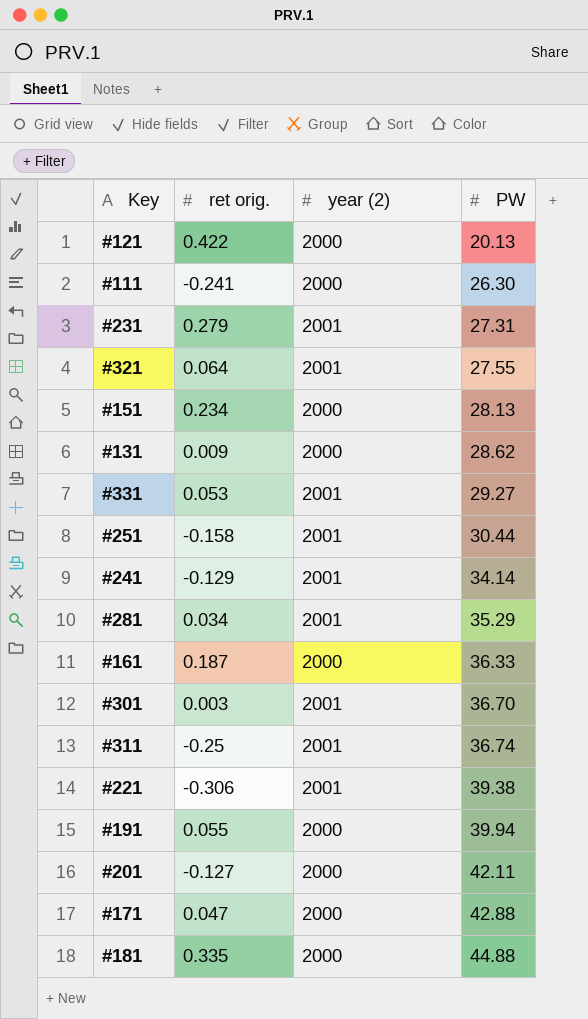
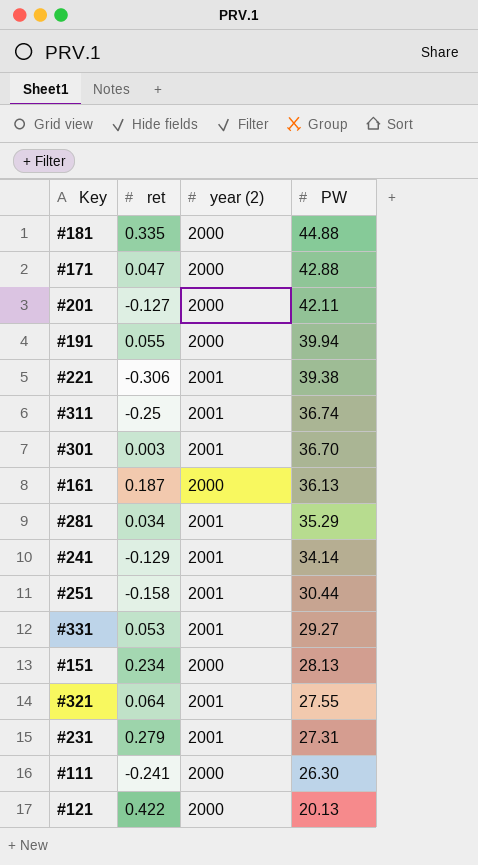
row order: PW ascending -> PW descending
column name: ret orig. -> ret
row #131: 0.009 | 2000 | 28.62 -> none
#161 | PW: 36.33 -> 36.13

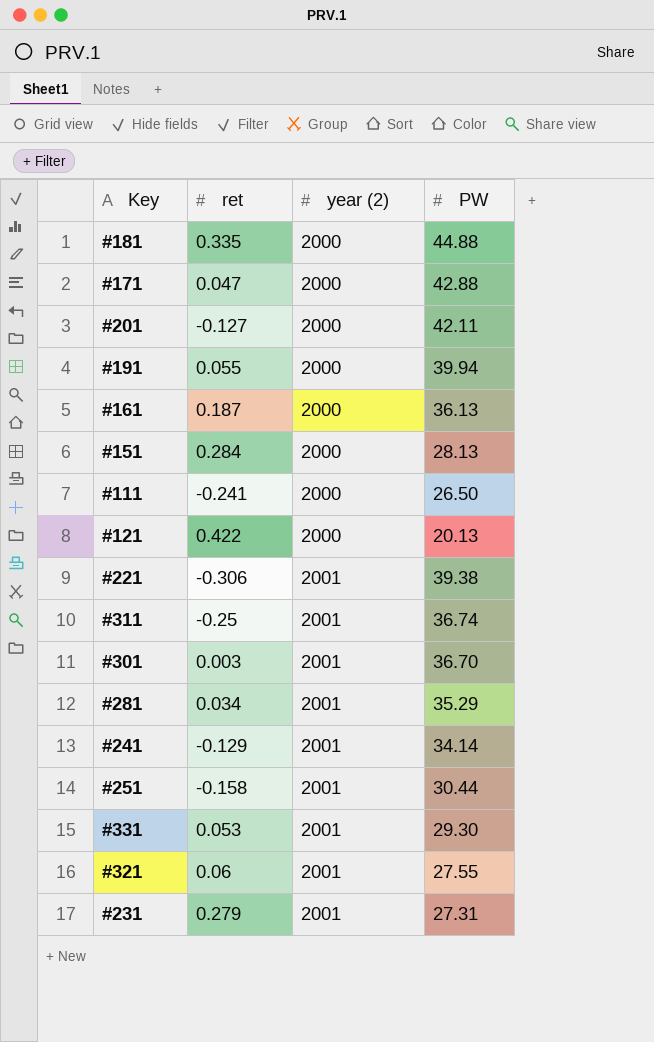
row order: PW descending -> year (2) ascending
#151 | ret: 0.234 -> 0.284
#111 | PW: 26.30 -> 26.50
#331 | PW: 29.27 -> 29.30
#321 | ret: 0.064 -> 0.06

